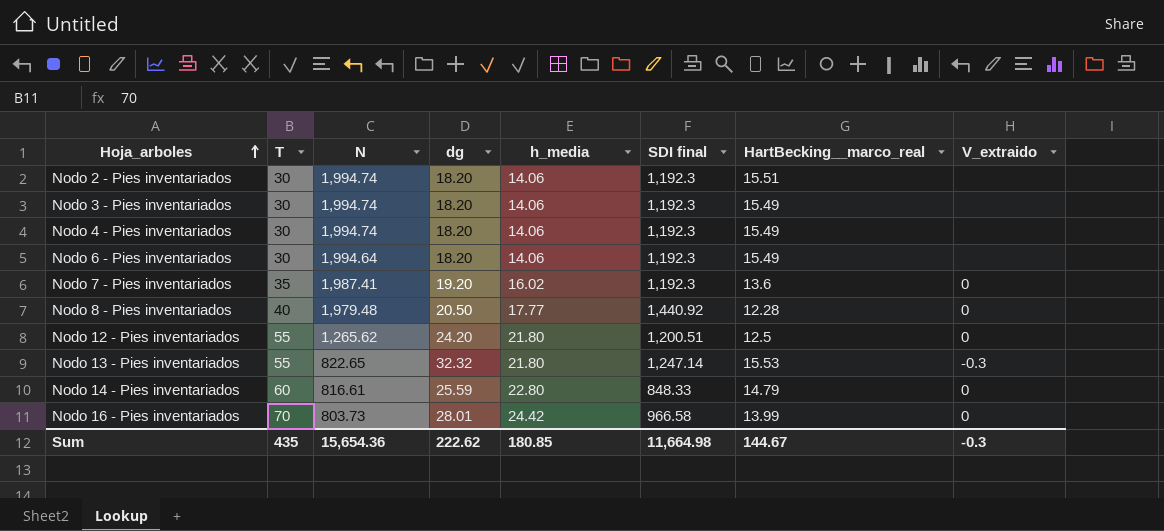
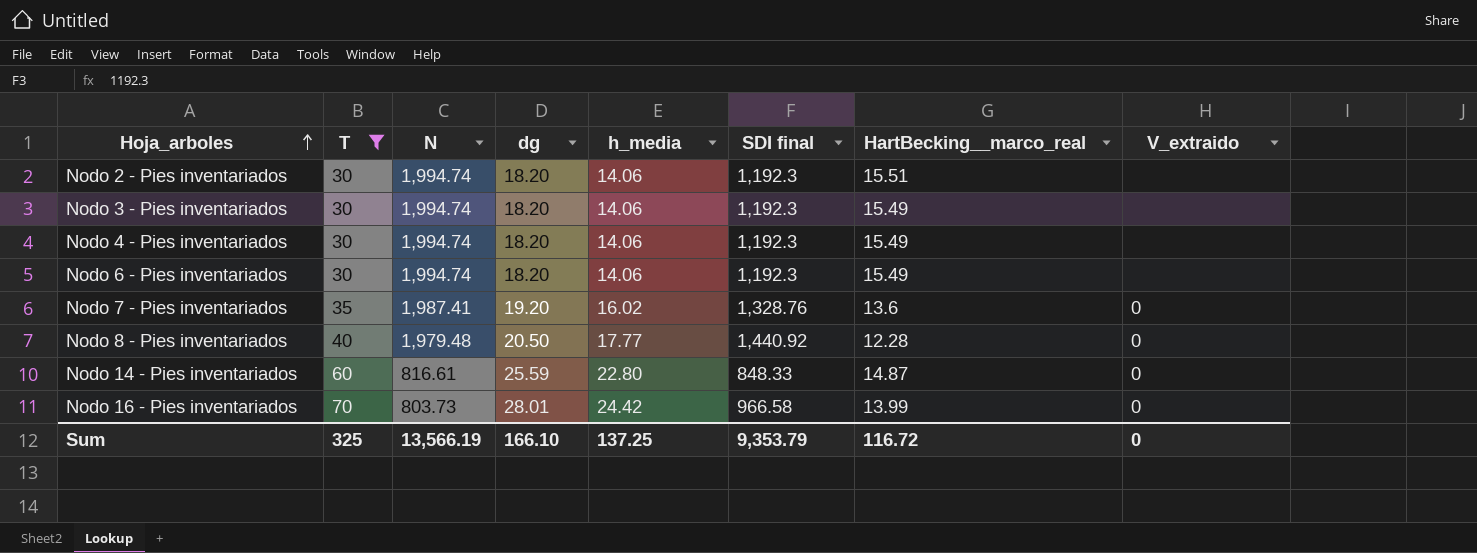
filter: none -> T != 55
Nodo 6 - Pies inventariados | N: 1,994.64 -> 1,994.74
Nodo 7 - Pies inventariados | SDI final: 1,192.3 -> 1,328.76
Nodo 14 - Pies inventariados | HartBecking__marco_real: 14.79 -> 14.87
Sum | T: 435 -> 325
Sum | N: 15,654.36 -> 13,566.19
Sum | dg: 222.62 -> 166.10
Sum | h_media: 180.85 -> 137.25
Sum | SDI final: 11,664.98 -> 9,353.79
Sum | HartBecking__marco_real: 144.67 -> 116.72
Sum | V_extraido: -0.3 -> 0

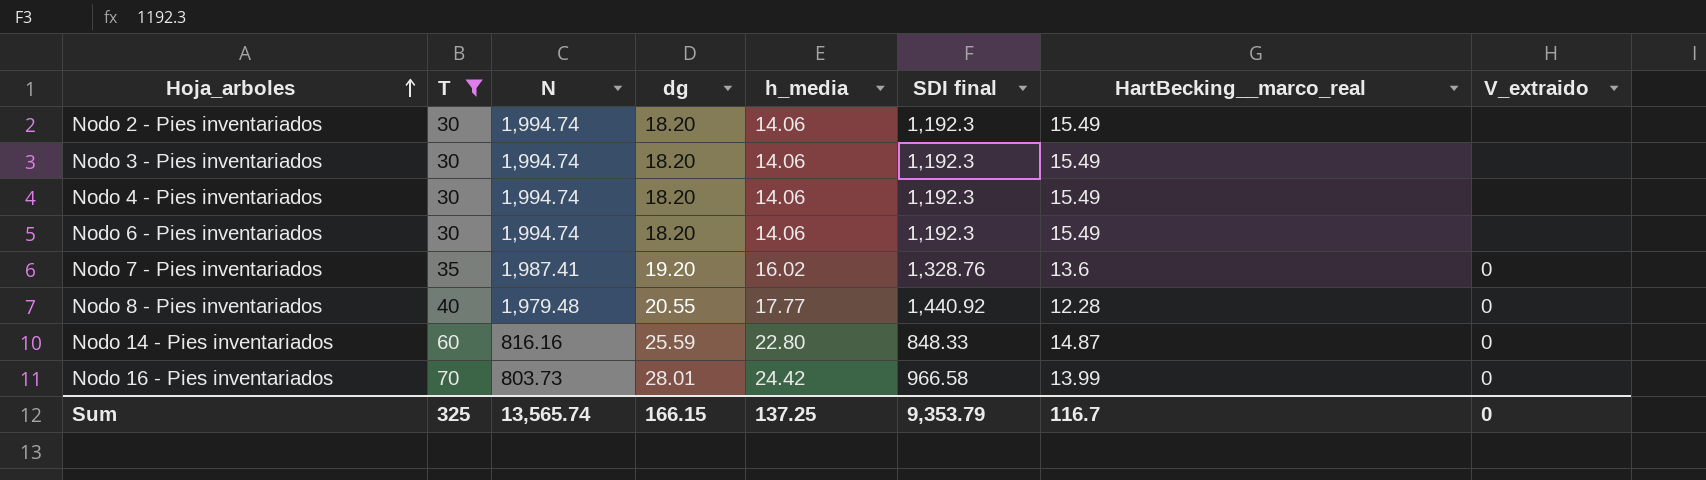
Nodo 2 - Pies inventariados | HartBecking__marco_real: 15.51 -> 15.49
Nodo 8 - Pies inventariados | dg: 20.50 -> 20.55
Nodo 14 - Pies inventariados | N: 816.61 -> 816.16
Sum | N: 13,566.19 -> 13,565.74
Sum | dg: 166.10 -> 166.15
Sum | HartBecking__marco_real: 116.72 -> 116.7

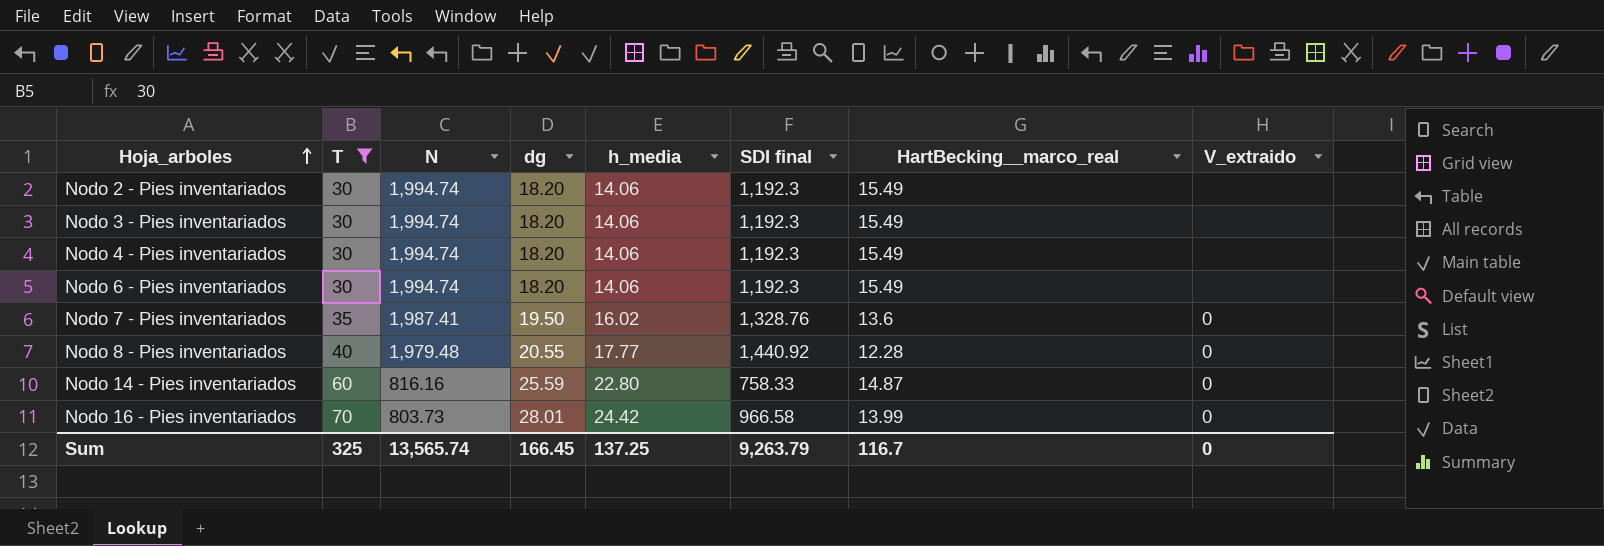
Nodo 7 - Pies inventariados | dg: 19.20 -> 19.50
Nodo 14 - Pies inventariados | SDI final: 848.33 -> 758.33
Sum | dg: 166.15 -> 166.45
Sum | SDI final: 9,353.79 -> 9,263.79

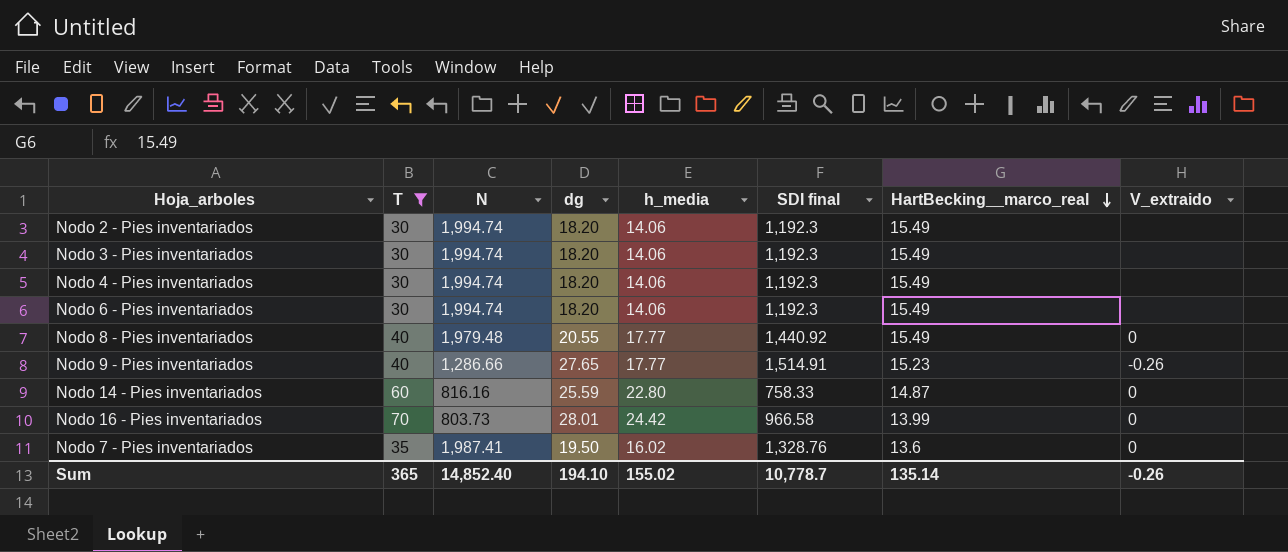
row order: Hoja_arboles ascending -> HartBecking__marco_real descending
Nodo 8 - Pies inventariados | HartBecking__marco_real: 12.28 -> 15.49
row Nodo 9 - Pies inventariados: none -> 40 | 1,286.66 | 27.65 | 17.77 | 1,514.91 | 15.23 | -0.26
Sum | T: 325 -> 365
Sum | N: 13,565.74 -> 14,852.40
Sum | dg: 166.45 -> 194.10
Sum | h_media: 137.25 -> 155.02
Sum | SDI final: 9,263.79 -> 10,778.7
Sum | HartBecking__marco_real: 116.7 -> 135.14
Sum | V_extraido: 0 -> -0.26

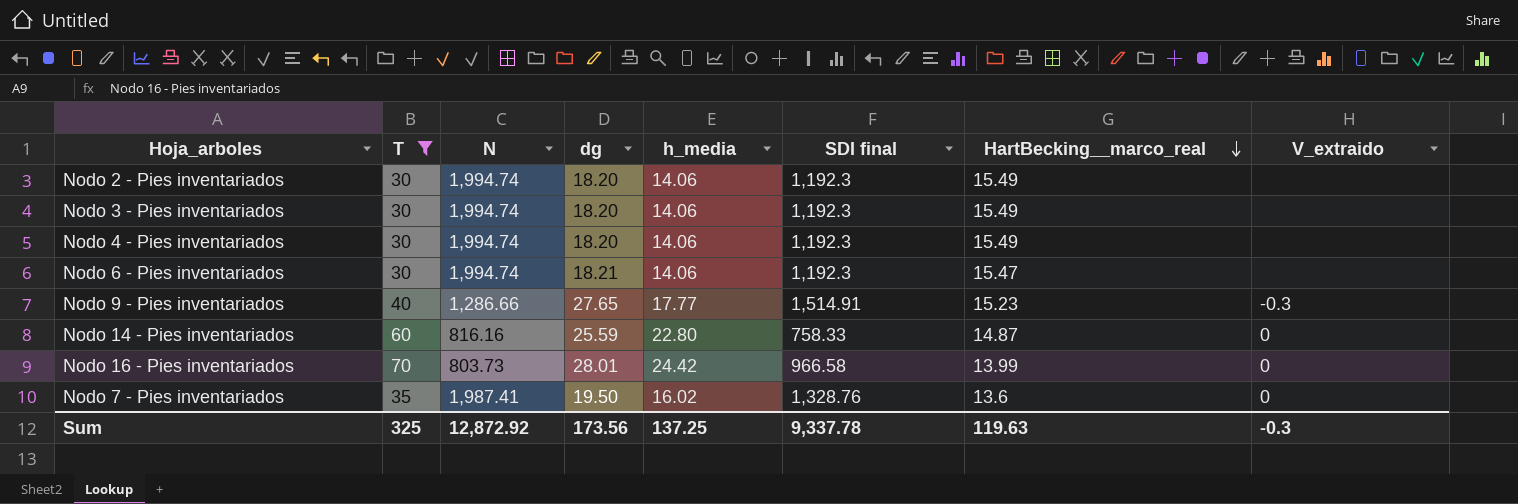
row Nodo 8 - Pies inventariados: 40 | 1,979.48 | 20.55 | 17.77 | 1,440.92 | 15.49 | 0 -> none
Nodo 6 - Pies inventariados | dg: 18.20 -> 18.21
Nodo 6 - Pies inventariados | HartBecking__marco_real: 15.49 -> 15.47
Nodo 9 - Pies inventariados | V_extraido: -0.26 -> -0.3
Sum | T: 365 -> 325
Sum | N: 14,852.40 -> 12,872.92
Sum | dg: 194.10 -> 173.56
Sum | h_media: 155.02 -> 137.25
Sum | SDI final: 10,778.7 -> 9,337.78
Sum | HartBecking__marco_real: 135.14 -> 119.63
Sum | V_extraido: -0.26 -> -0.3

